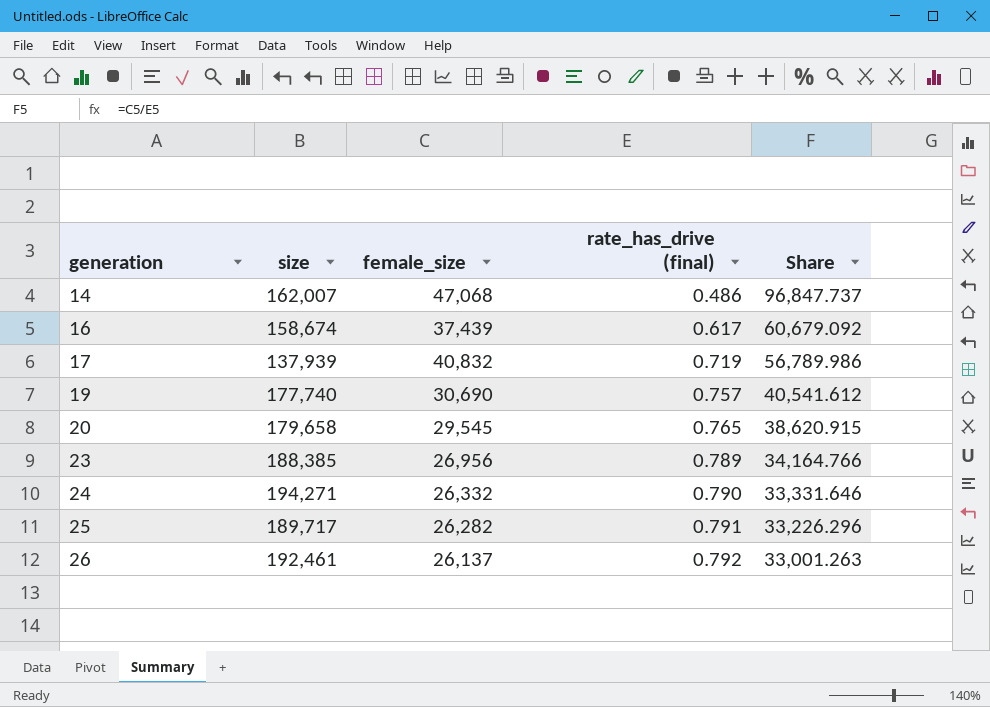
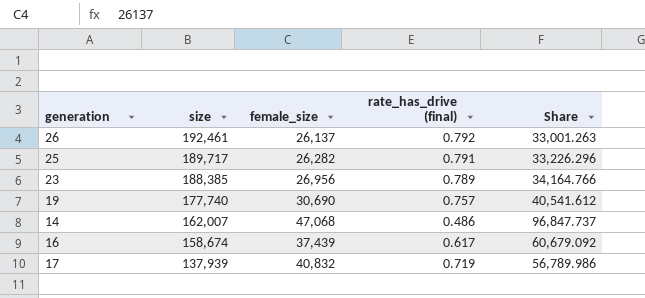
row order: generation ascending -> size descending
row 20: 179,658 | 29,545 | 0.765 | 38,620.915 -> none
row 24: 194,271 | 26,332 | 0.790 | 33,331.646 -> none

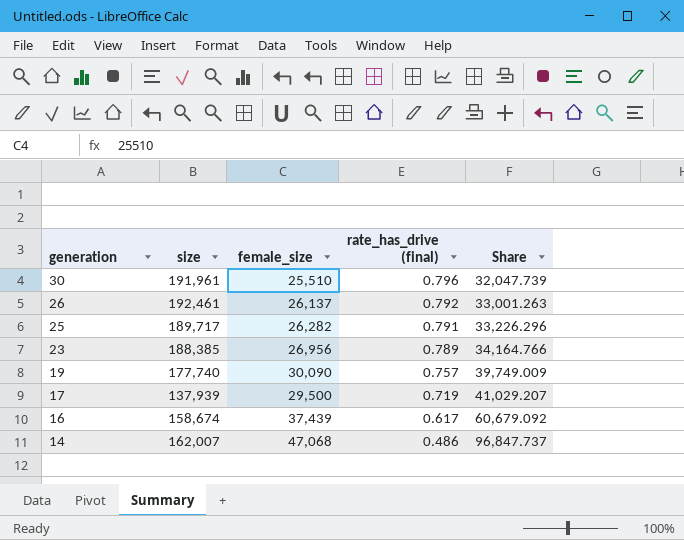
row order: size descending -> generation descending
row 30: none -> 191,961 | 25,510 | 0.796 | 32,047.739
19 | female_size: 30,690 -> 30,090
19 | Share: 40,541.612 -> 39,749.009
17 | female_size: 40,832 -> 29,500
17 | Share: 56,789.986 -> 41,029.207

